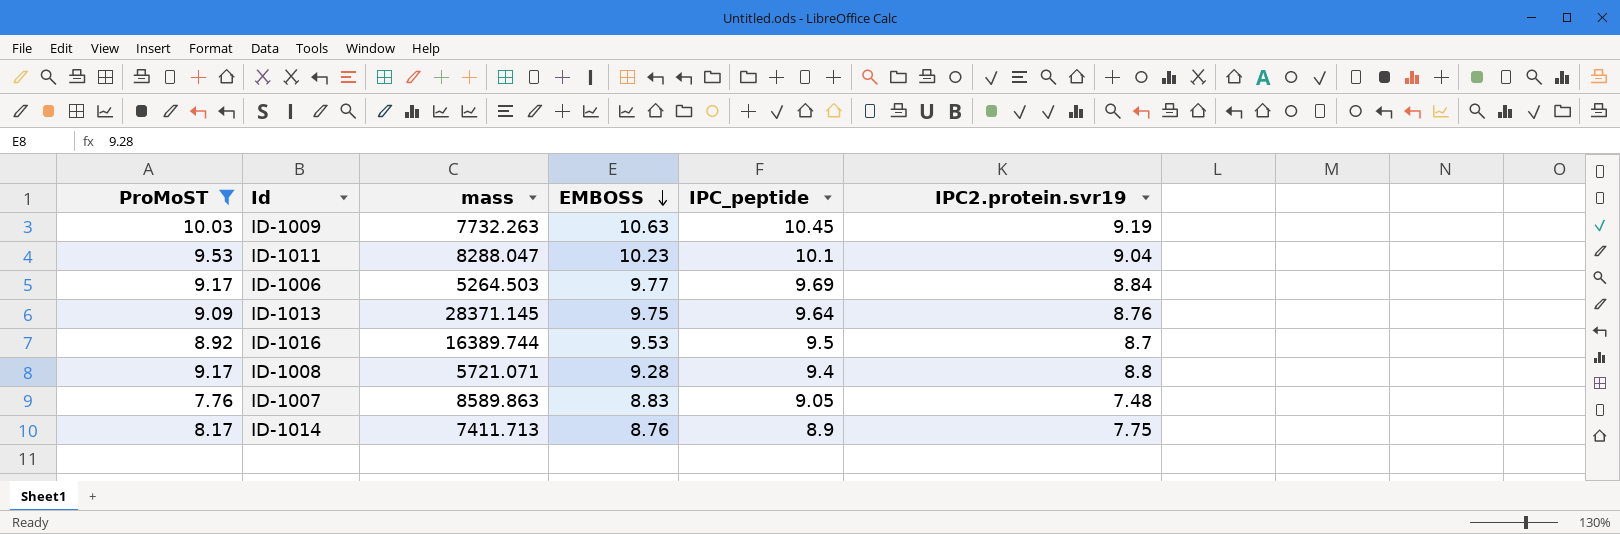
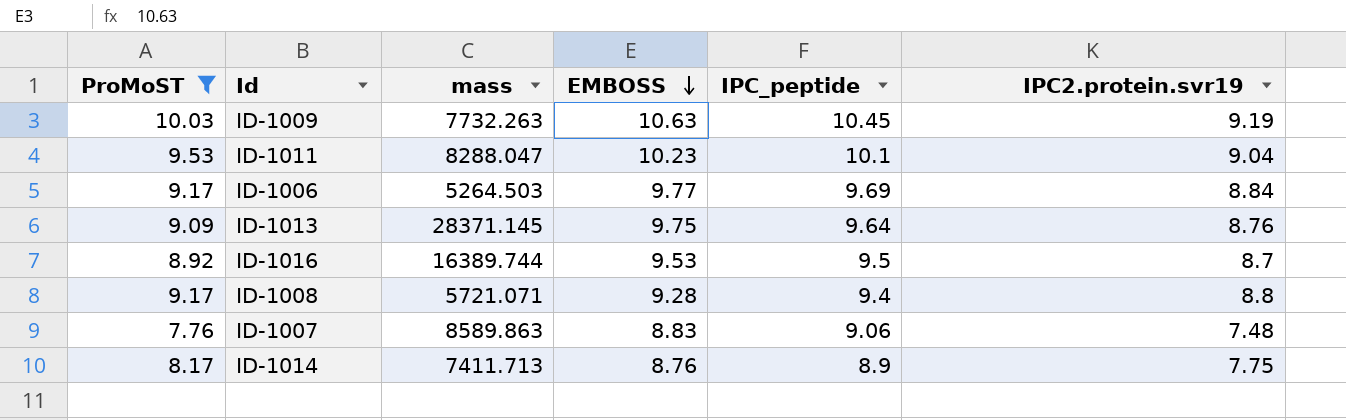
ID-1007 | IPC_peptide: 9.05 -> 9.06

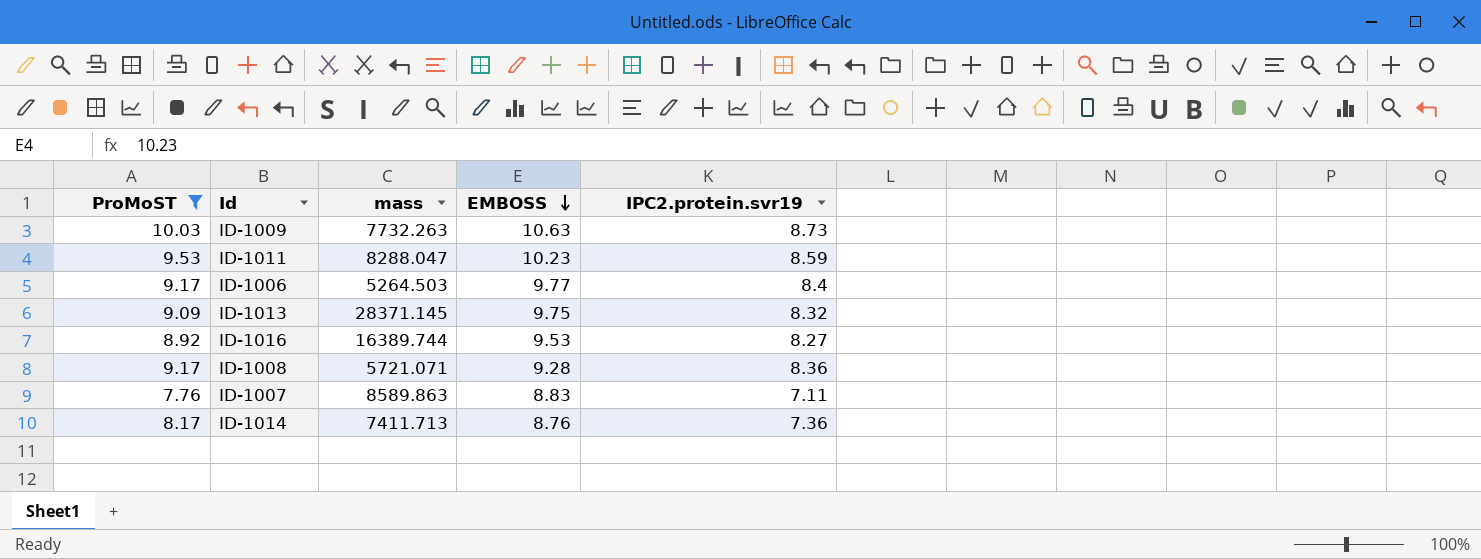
column IPC_peptide | position: 5 -> none
ID-1009 | IPC2.protein.svr19: 9.19 -> 8.73
ID-1011 | IPC2.protein.svr19: 9.04 -> 8.59
ID-1006 | IPC2.protein.svr19: 8.84 -> 8.4
ID-1013 | IPC2.protein.svr19: 8.76 -> 8.32
ID-1016 | IPC2.protein.svr19: 8.7 -> 8.27
ID-1008 | IPC2.protein.svr19: 8.8 -> 8.36
ID-1007 | IPC2.protein.svr19: 7.48 -> 7.11
ID-1014 | IPC2.protein.svr19: 7.75 -> 7.36

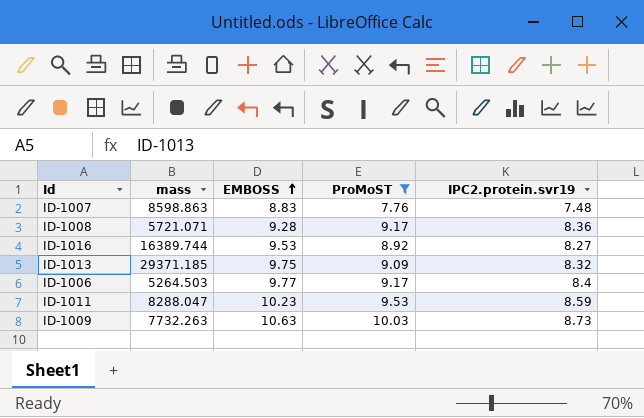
row order: EMBOSS descending -> EMBOSS ascending
column ProMoST | position: 1 -> 4
row ID-1014: 8.17 | 7411.713 | 8.76 | 7.36 -> none
ID-1007 | mass: 8589.863 -> 8598.863
ID-1007 | IPC2.protein.svr19: 7.11 -> 7.48
ID-1013 | mass: 28371.145 -> 29371.185

